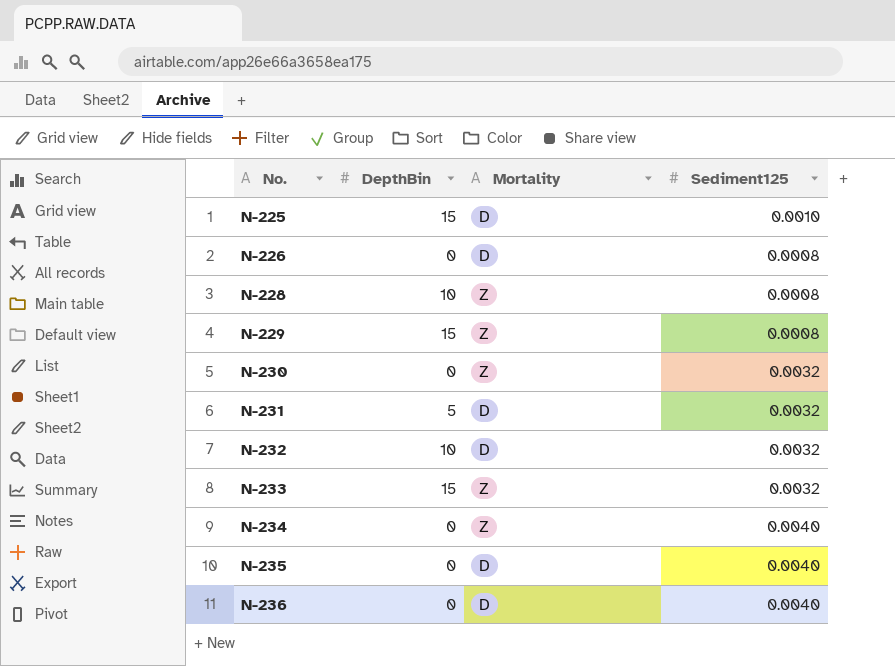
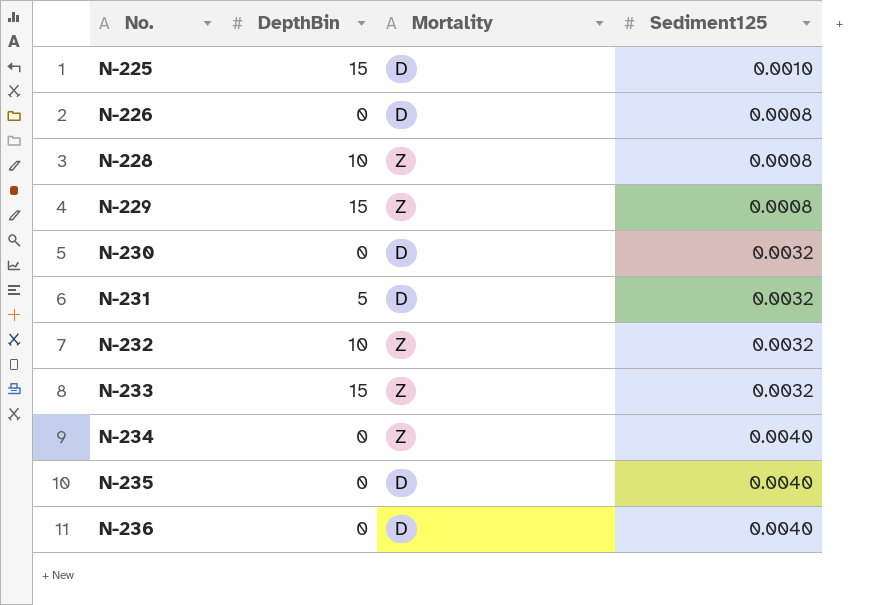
N-230 | Mortality: Z -> D
N-232 | Mortality: D -> Z

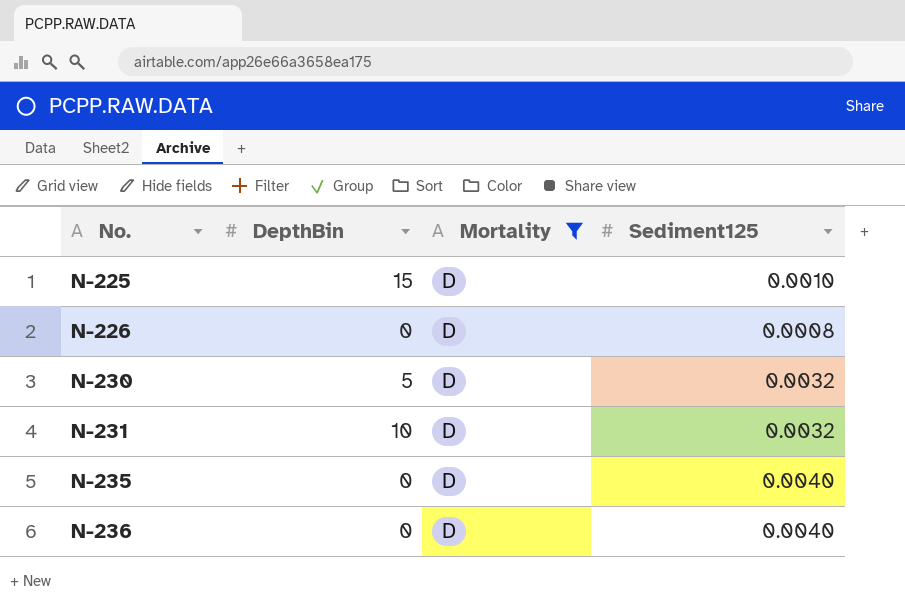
filter: none -> Mortality = D
N-230 | DepthBin: 0 -> 5
N-231 | DepthBin: 5 -> 10

